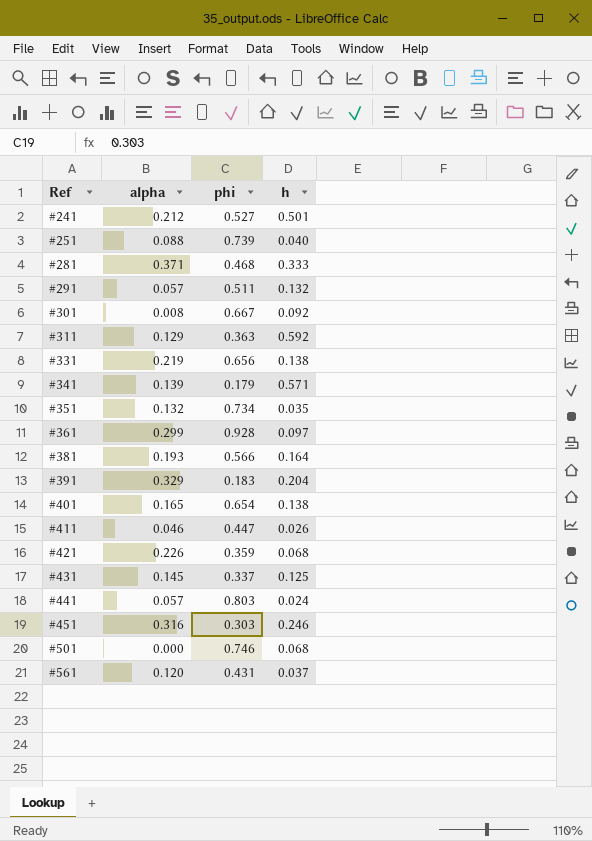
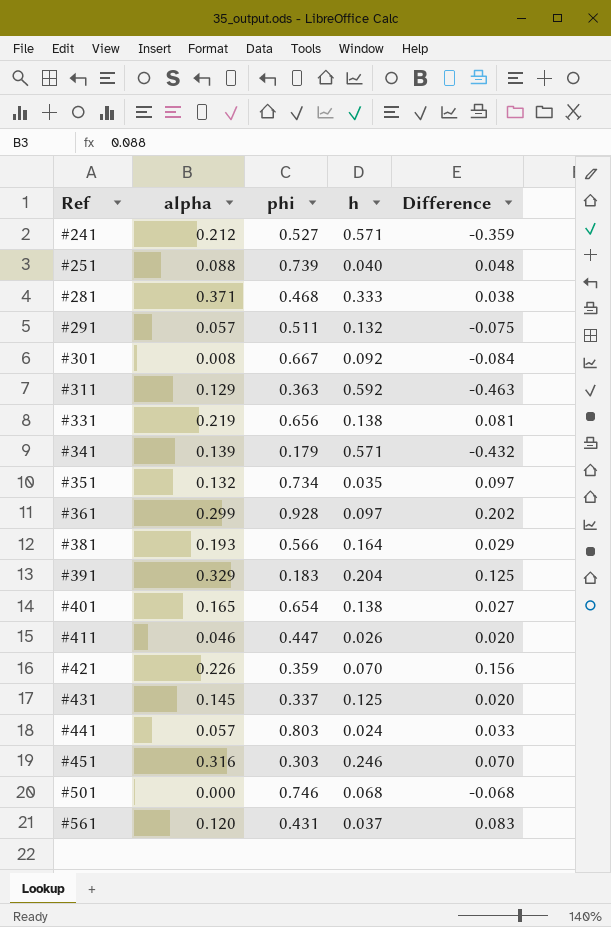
column Difference | formula: none -> [alpha] - [h]
#241 | h: 0.501 -> 0.571
#421 | h: 0.068 -> 0.070

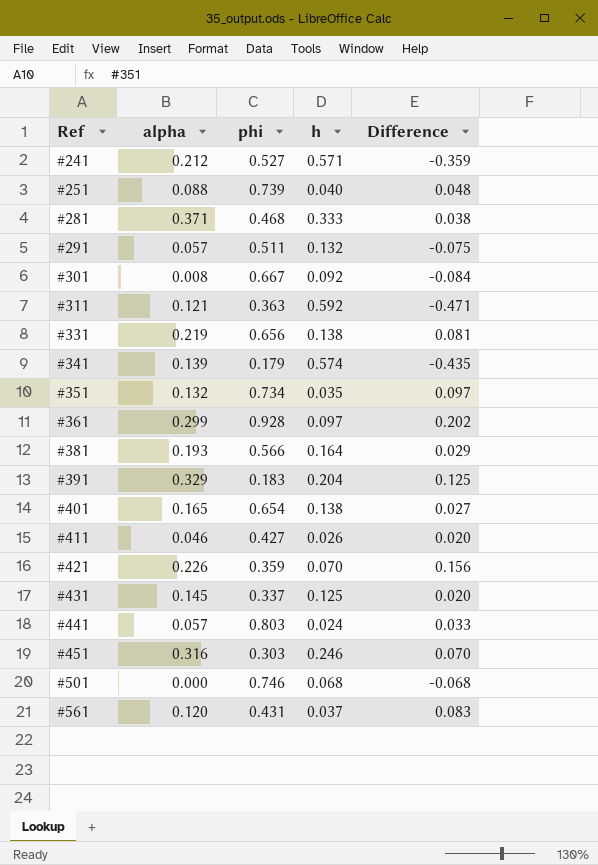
#311 | alpha: 0.129 -> 0.121
#311 | Difference: -0.463 -> -0.471
#341 | h: 0.571 -> 0.574
#341 | Difference: -0.432 -> -0.435
#411 | phi: 0.447 -> 0.427

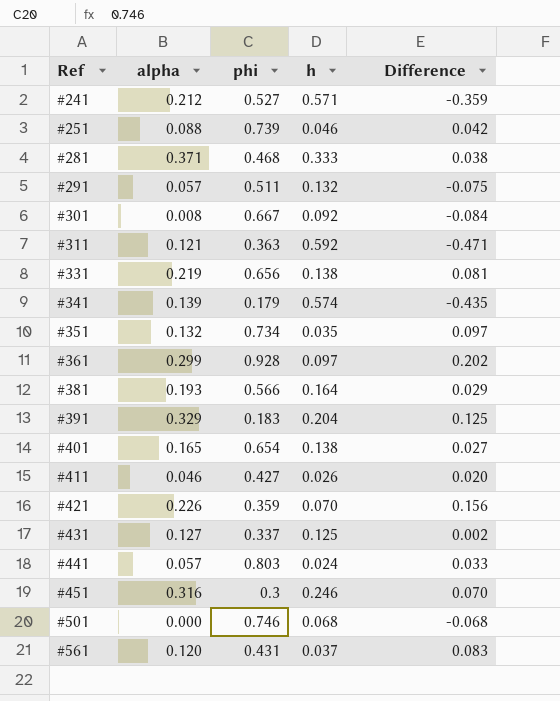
#251 | h: 0.040 -> 0.046
#251 | Difference: 0.048 -> 0.042
#431 | alpha: 0.145 -> 0.127
#431 | Difference: 0.020 -> 0.002
#451 | phi: 0.303 -> 0.3

